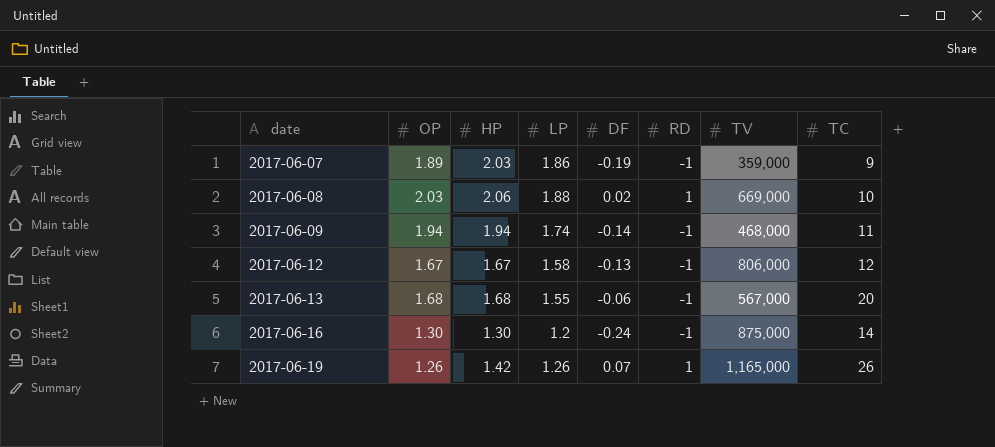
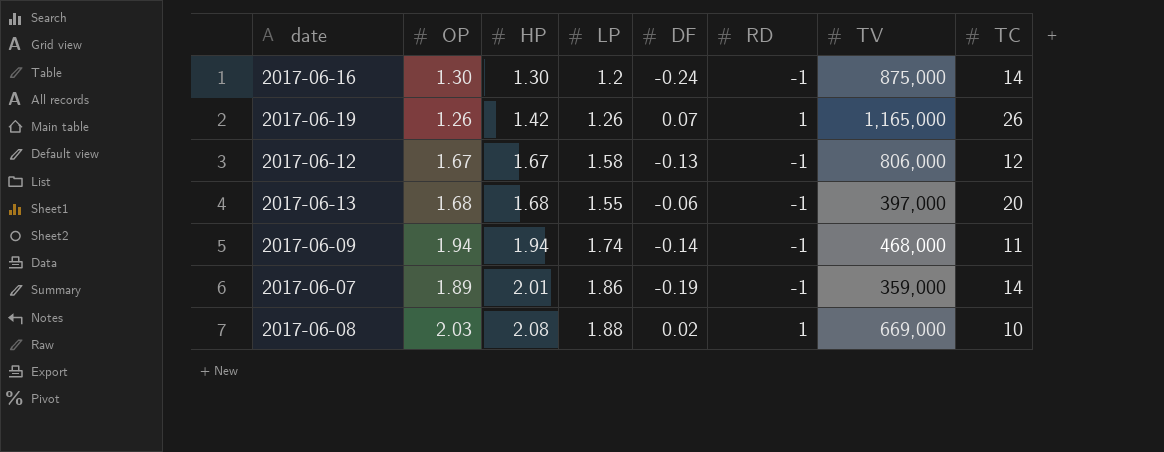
row order: date ascending -> HP ascending
2017-06-13 | TV: 567,000 -> 397,000
2017-06-07 | HP: 2.03 -> 2.01
2017-06-07 | TC: 9 -> 14
2017-06-08 | HP: 2.06 -> 2.08

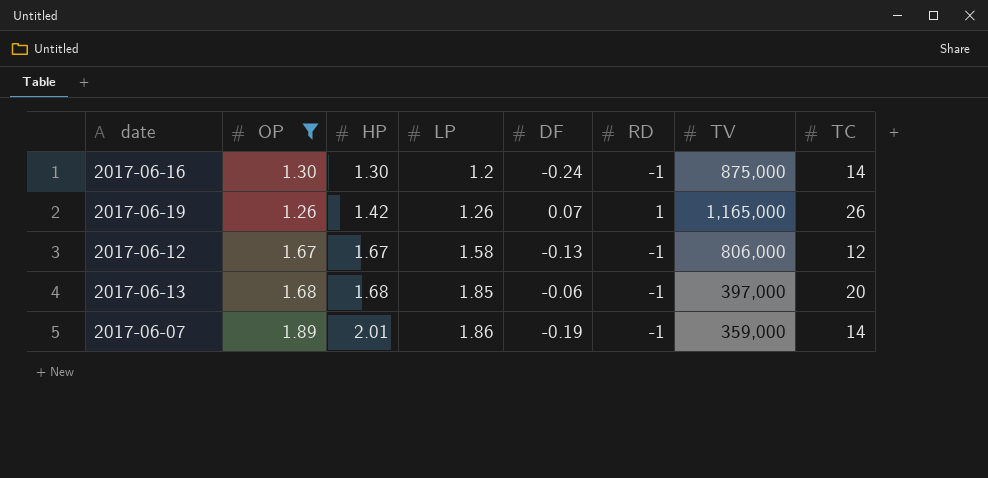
filter: none -> OP <= 1.89
2017-06-13 | LP: 1.55 -> 1.85

